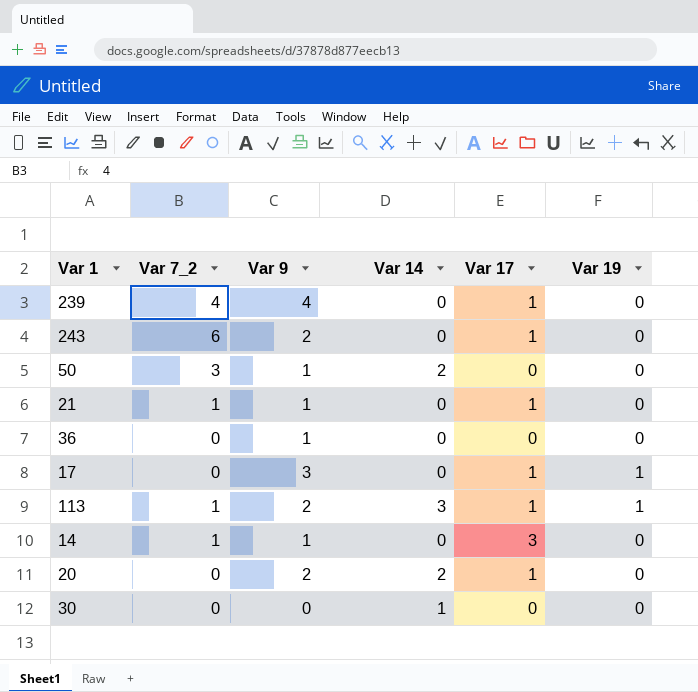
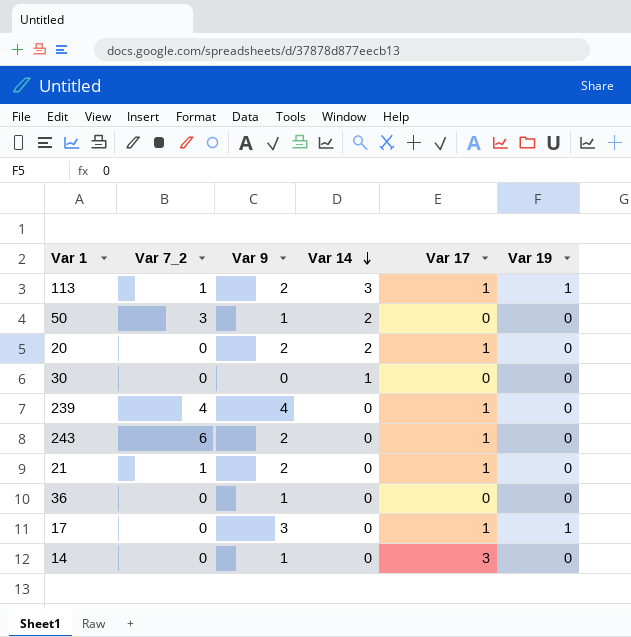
row order: none -> Var 14 descending
21 | Var 9: 1 -> 2
14 | Var 7_2: 1 -> 0

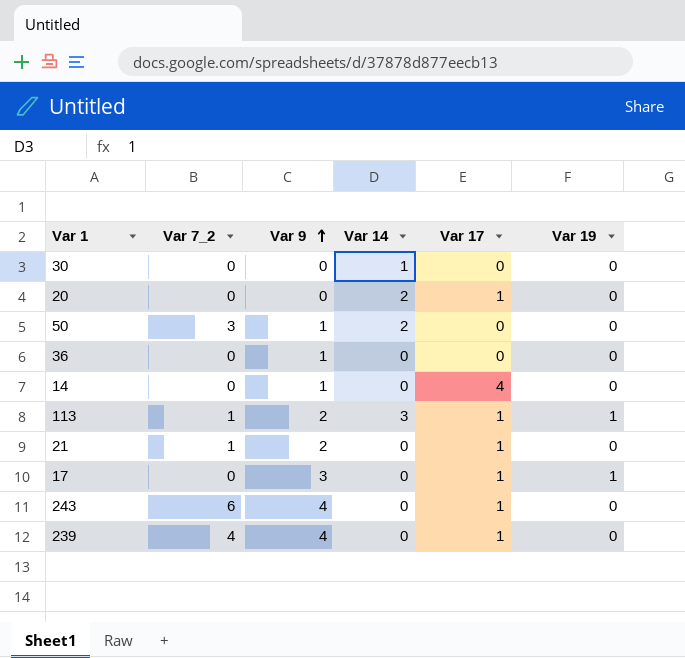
row order: Var 14 descending -> Var 9 ascending
20 | Var 9: 2 -> 0
14 | Var 17: 3 -> 4
243 | Var 9: 2 -> 4

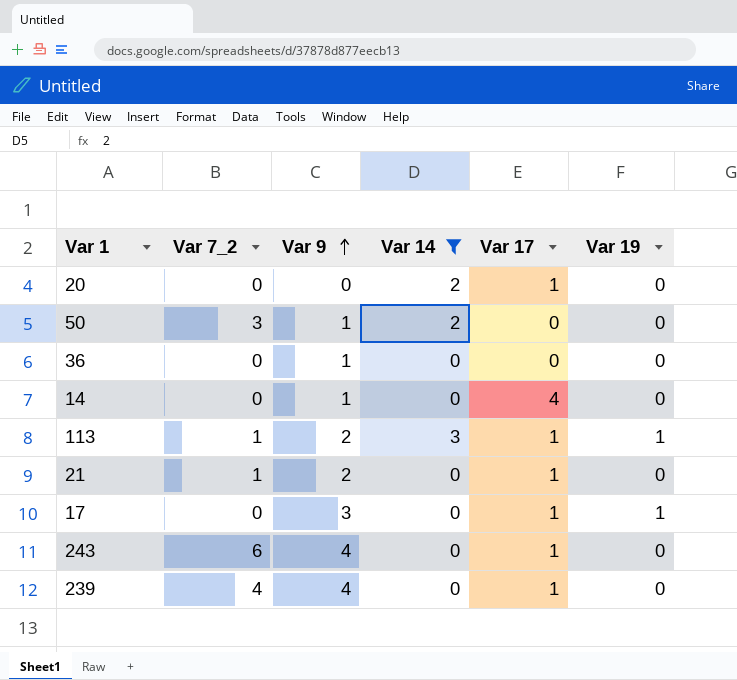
filter: none -> Var 14 != 1

